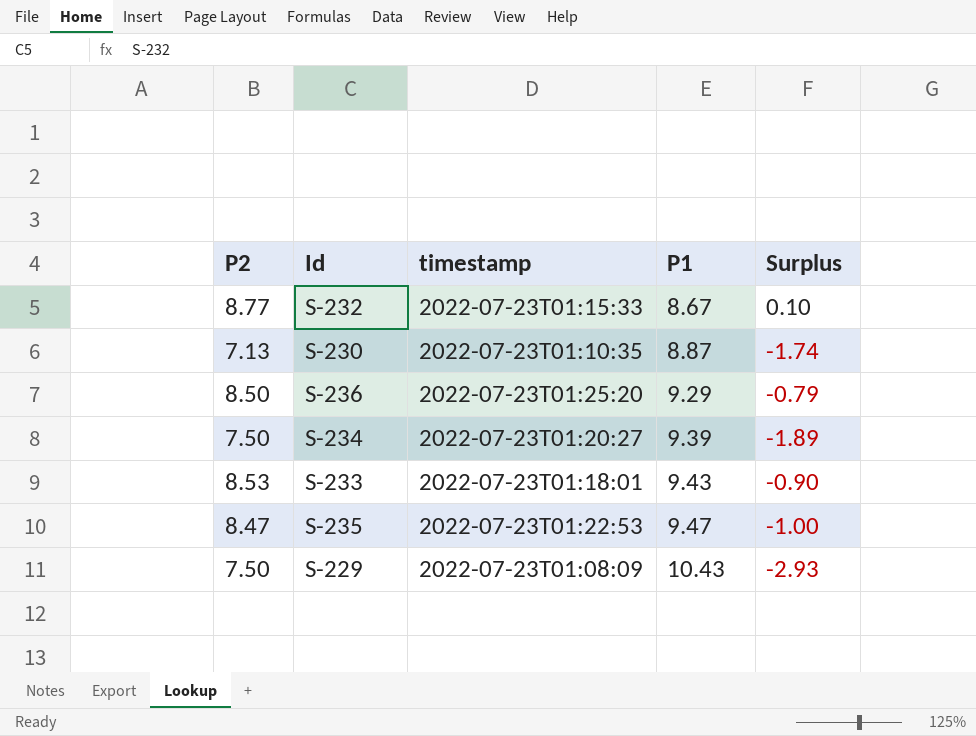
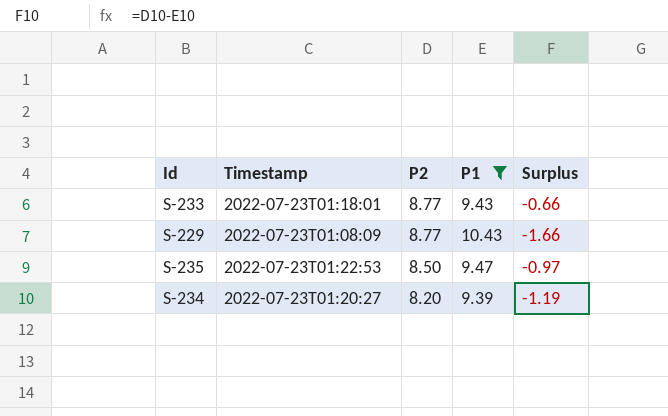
filter: none -> P1 >= 9.39
row order: P1 ascending -> P2 descending
column name: timestamp -> Timestamp
column P2 | position: 1 -> 3
S-233 | P2: 8.53 -> 8.77
S-233 | Surplus: -0.90 -> -0.66
S-229 | P2: 7.50 -> 8.77
S-229 | Surplus: -2.93 -> -1.66
S-235 | P2: 8.47 -> 8.50
S-235 | Surplus: -1.00 -> -0.97
S-234 | P2: 7.50 -> 8.20
S-234 | Surplus: -1.89 -> -1.19

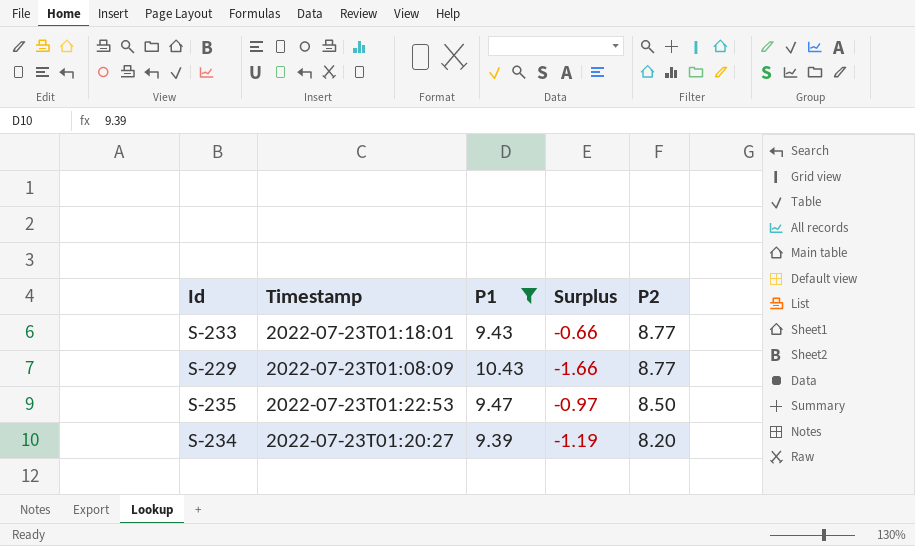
column P2 | position: 3 -> 5

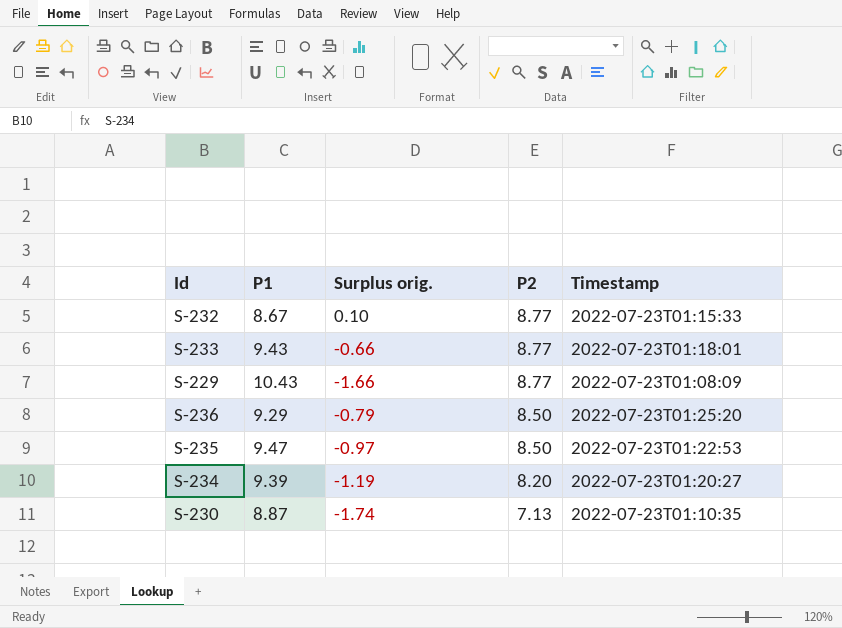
filter: P1 >= 9.39 -> none
column name: Surplus -> Surplus orig.
column Timestamp | position: 2 -> 5

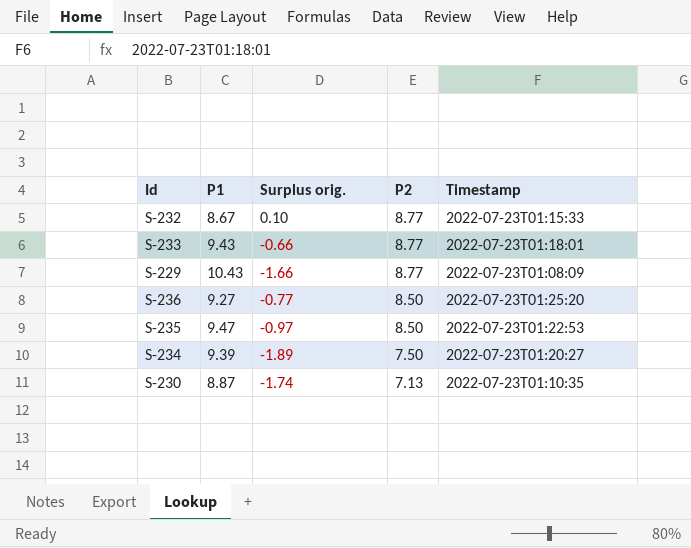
S-236 | P1: 9.29 -> 9.27
S-236 | Surplus orig.: -0.79 -> -0.77
S-234 | Surplus orig.: -1.19 -> -1.89
S-234 | P2: 8.20 -> 7.50

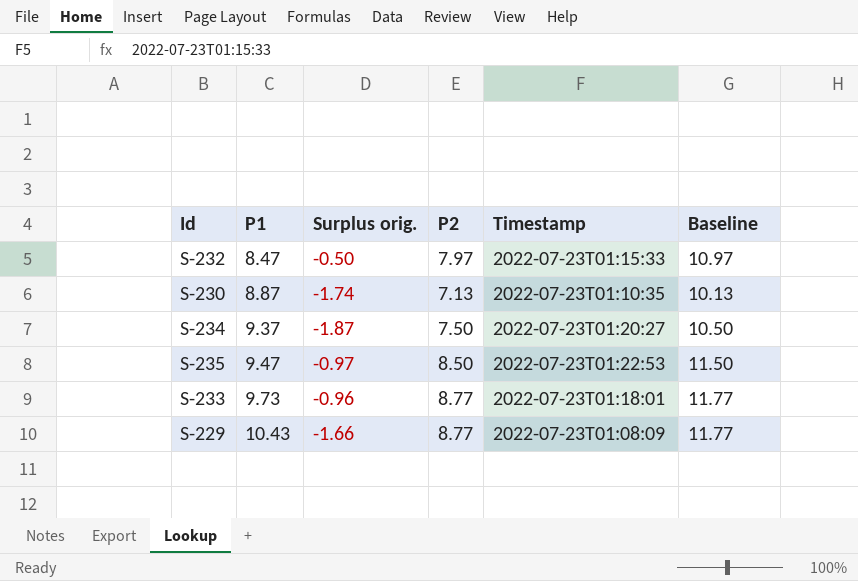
row order: P2 descending -> P1 ascending
column Baseline | formula: none -> [P2] + 3
row S-236: 9.27 | -0.77 | 8.50 | 2022-07-23T01:25:20 -> none
S-232 | P1: 8.67 -> 8.47
S-232 | Surplus orig.: 0.10 -> -0.50
S-232 | P2: 8.77 -> 7.97
S-234 | P1: 9.39 -> 9.37
S-234 | Surplus orig.: -1.89 -> -1.87
S-233 | P1: 9.43 -> 9.73
S-233 | Surplus orig.: -0.66 -> -0.96

